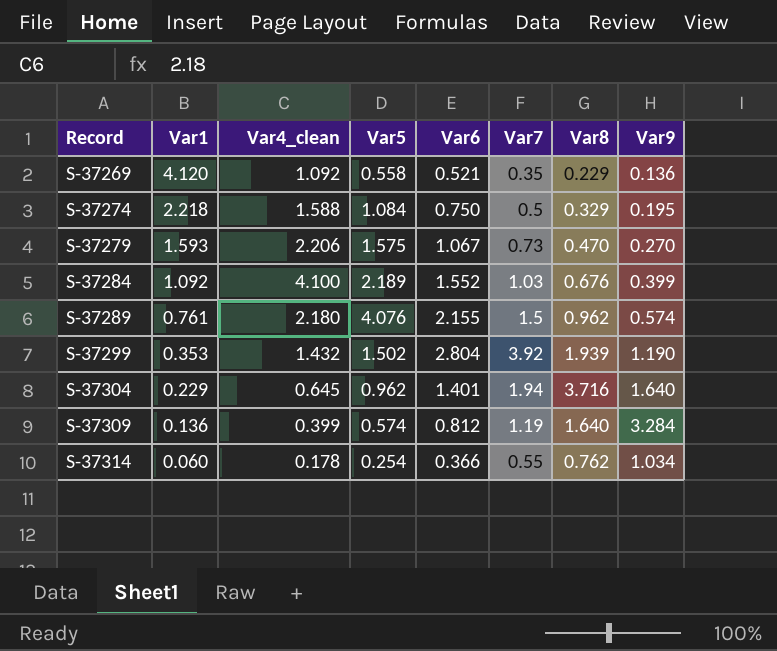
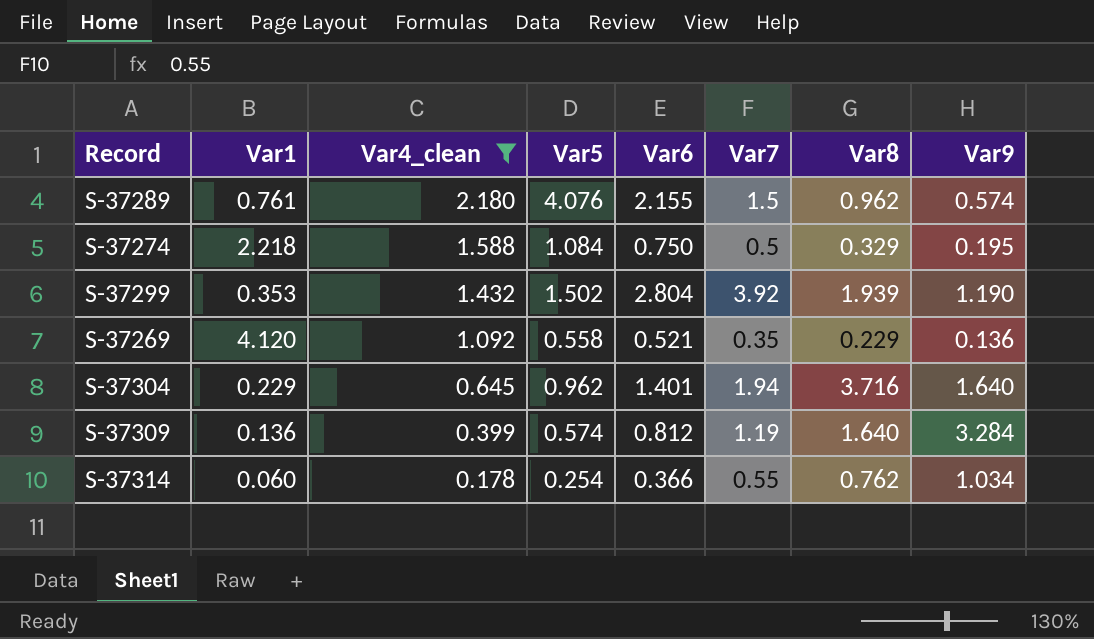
filter: none -> Var4_clean <= 2.180
row order: Record ascending -> Var4_clean descending

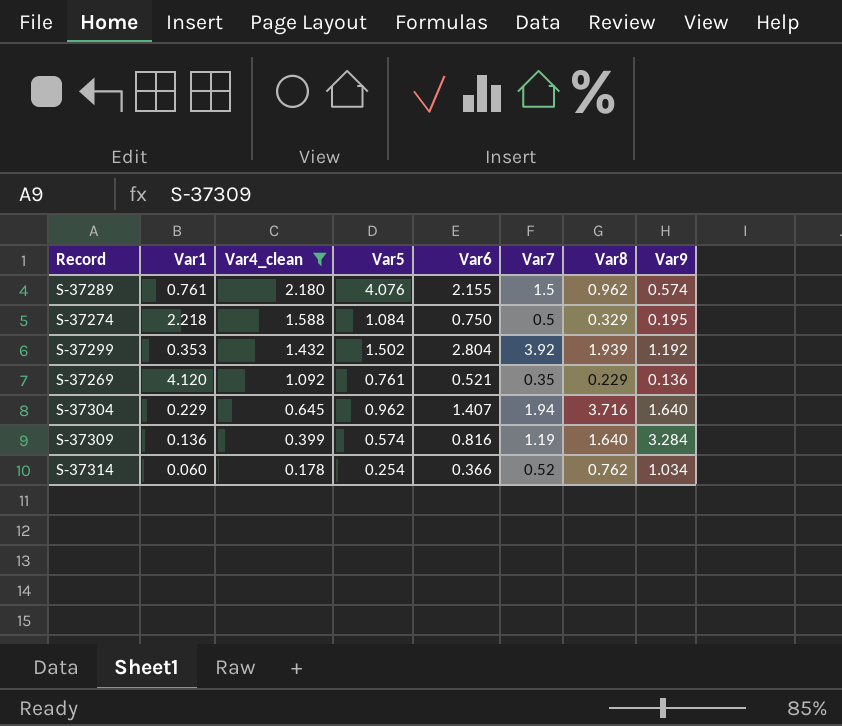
S-37299 | Var9: 1.190 -> 1.192
S-37269 | Var5: 0.558 -> 0.761
S-37304 | Var6: 1.401 -> 1.407
S-37309 | Var6: 0.812 -> 0.816
S-37314 | Var7: 0.55 -> 0.52

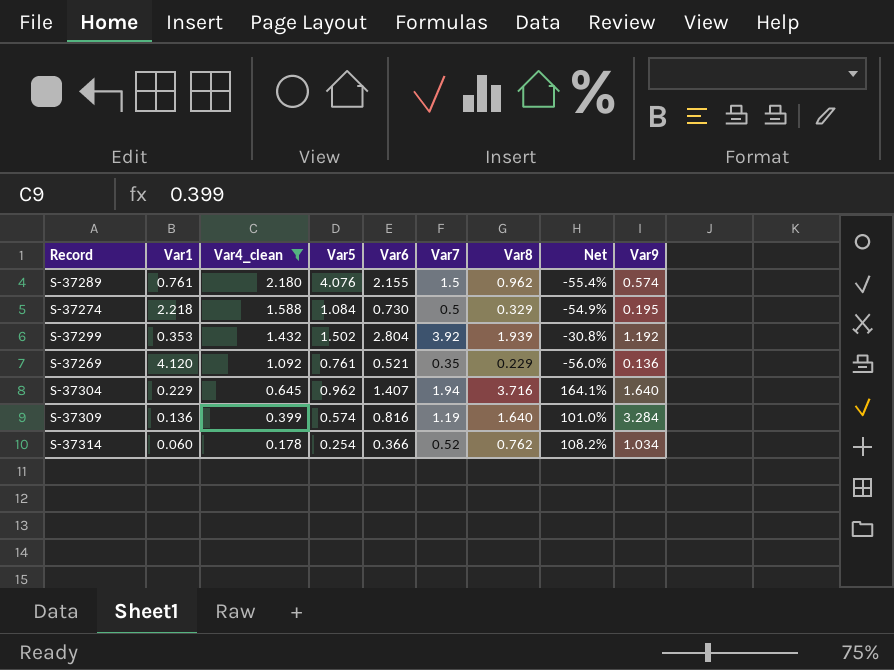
column Net | formula: none -> ([Var8] - [Var6]) / [Var6]
S-37274 | Var6: 0.750 -> 0.730

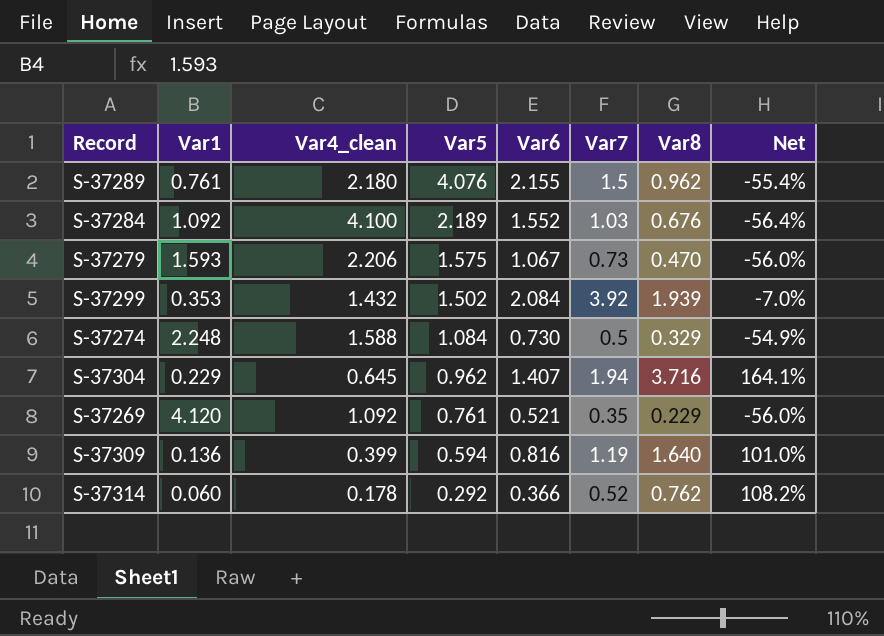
filter: Var4_clean <= 2.180 -> none
row order: Var4_clean descending -> Var5 descending
column Var9 | position: 9 -> none
S-37299 | Var6: 2.804 -> 2.084
S-37299 | Net: -30.8% -> -7.0%
S-37274 | Var1: 2.218 -> 2.248
S-37309 | Var5: 0.574 -> 0.594
S-37314 | Var5: 0.254 -> 0.292

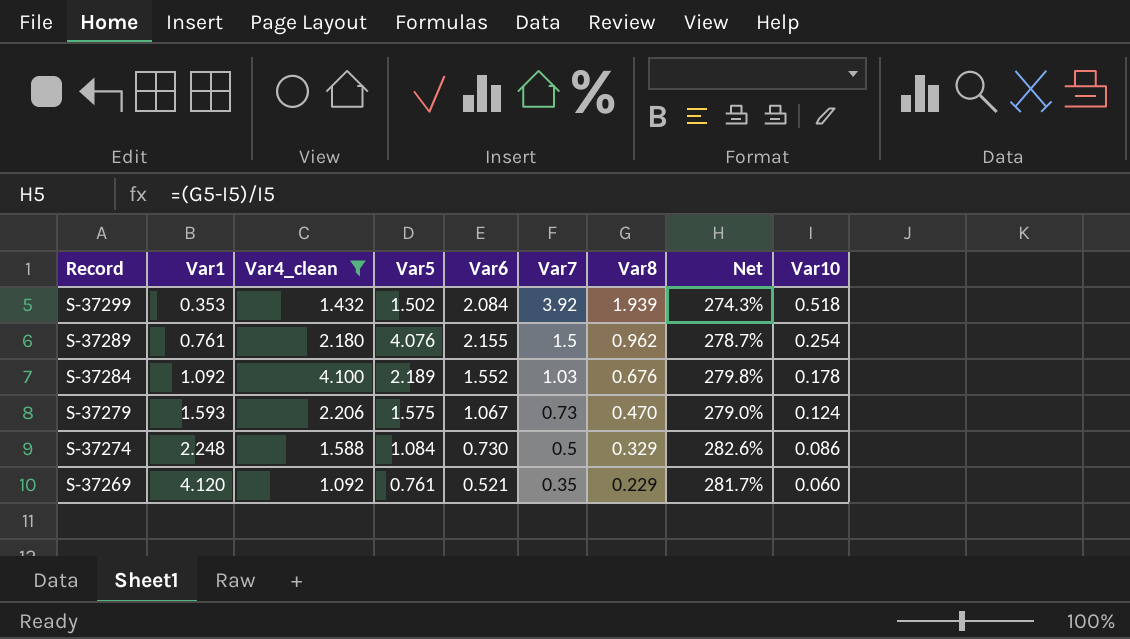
filter: none -> Var4_clean >= 1.092
row order: Var5 descending -> Record descending
column Net | formula: ([Var8] - [Var6]) / [Var6] -> ([Var8] - [Var10]) / [Var10]
column Var10 | position: none -> 9

